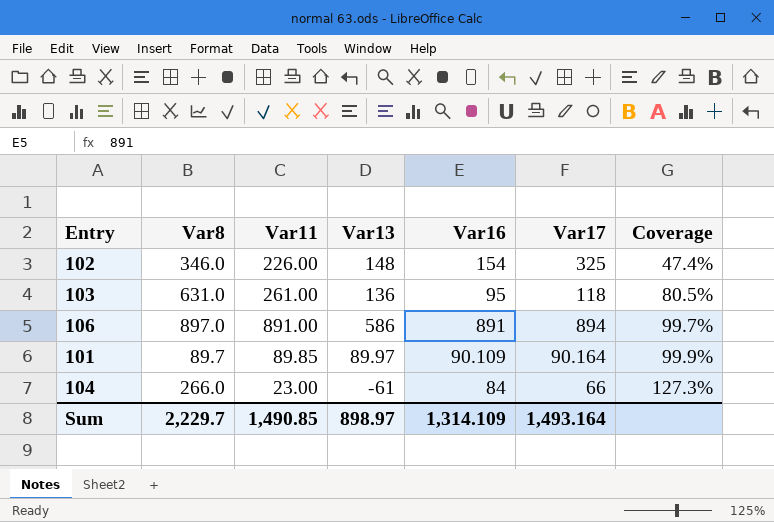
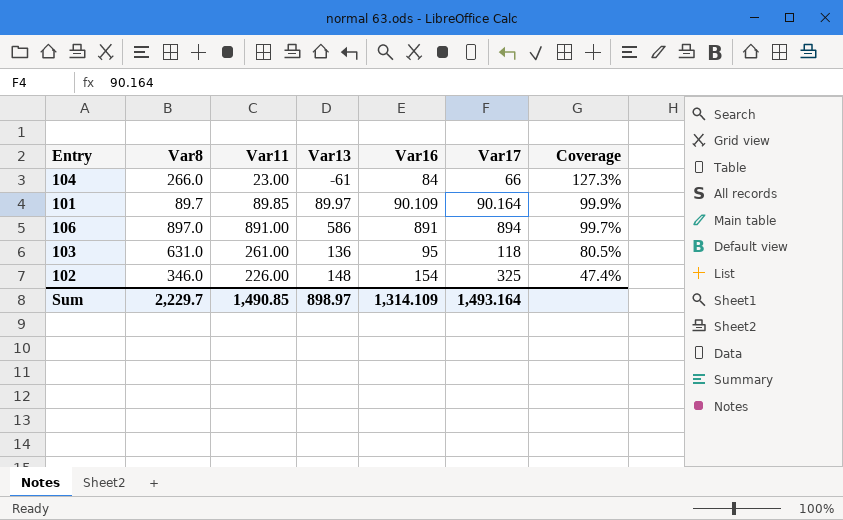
row order: Coverage ascending -> Coverage descending

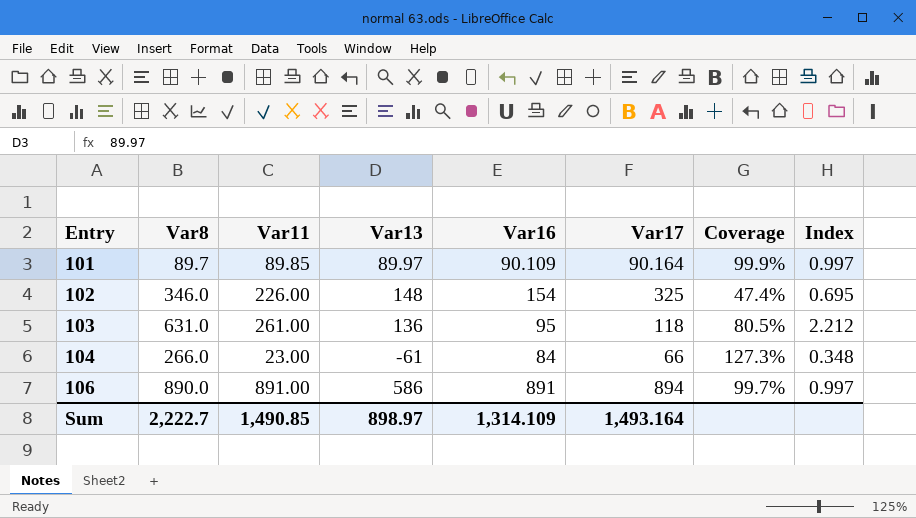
row order: Coverage descending -> Entry ascending
column Index | formula: none -> [Var11] / [Var17]
106 | Var8: 897.0 -> 890.0
Sum | Var8: 2,229.7 -> 2,222.7

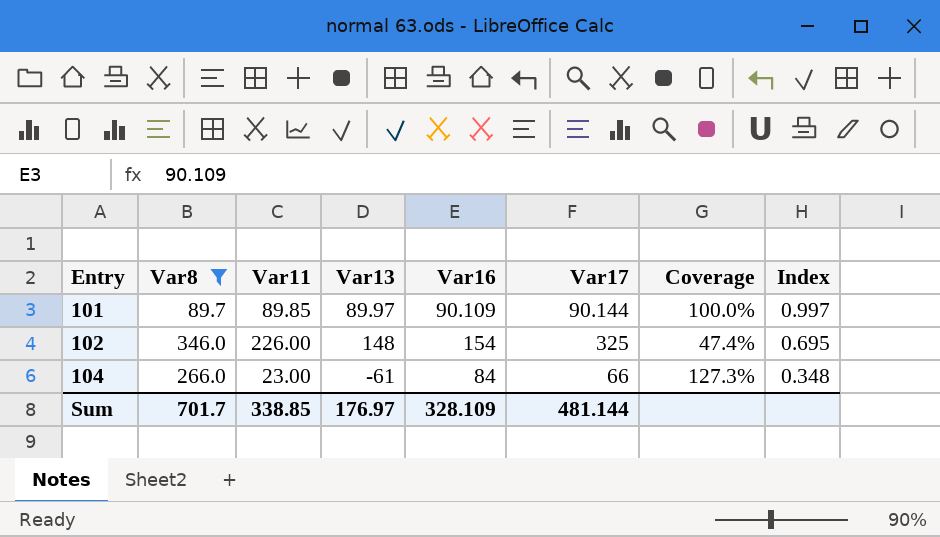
filter: none -> Var8 <= 346.0
101 | Var17: 90.164 -> 90.144
101 | Coverage: 99.9% -> 100.0%
Sum | Var8: 2,222.7 -> 701.7
Sum | Var11: 1,490.85 -> 338.85
Sum | Var13: 898.97 -> 176.97
Sum | Var16: 1,314.109 -> 328.109
Sum | Var17: 1,493.164 -> 481.144

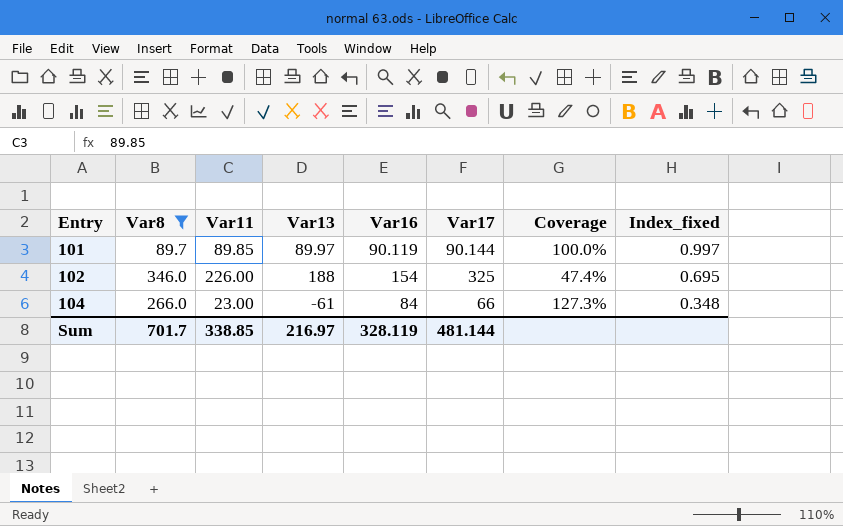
column name: Index -> Index_fixed
101 | Var16: 90.109 -> 90.119
102 | Var13: 148 -> 188
Sum | Var13: 176.97 -> 216.97
Sum | Var16: 328.109 -> 328.119

